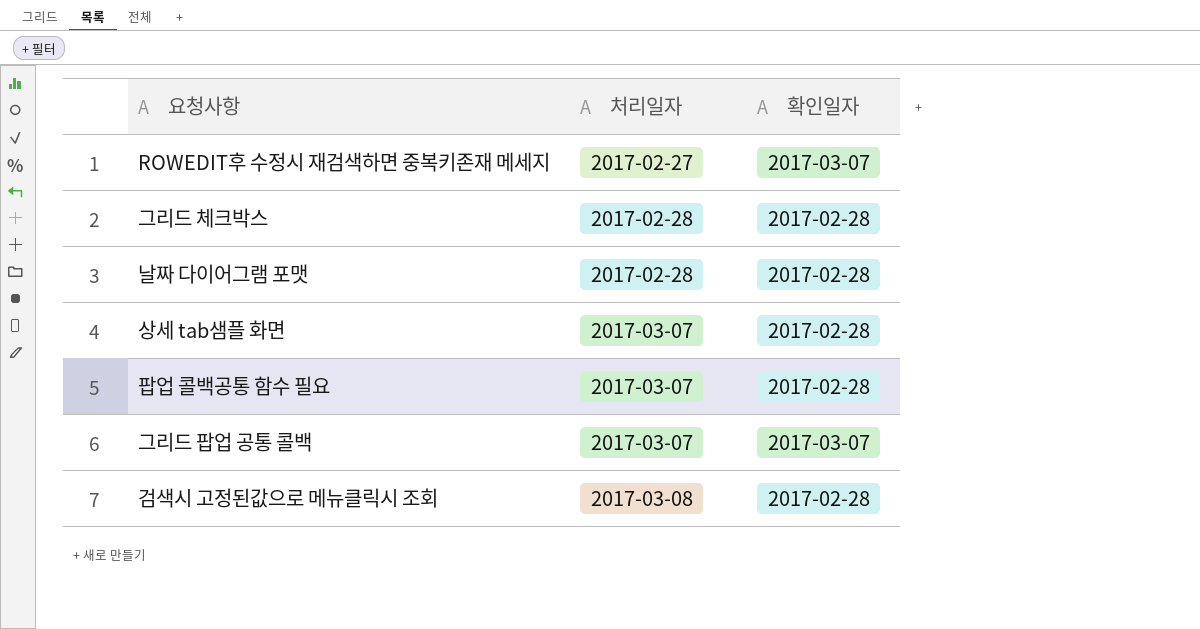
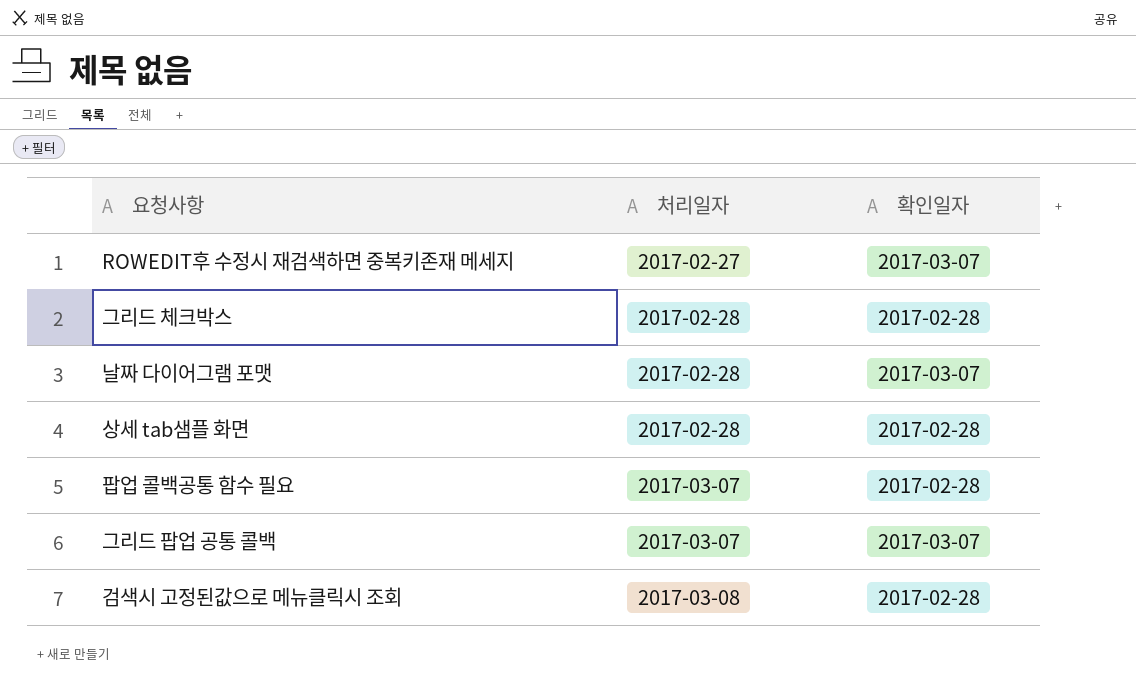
날짜 다이어그램 포맷 | 확인일자: 2017-02-28 -> 2017-03-07
상세 tab샘플 화면 | 처리일자: 2017-03-07 -> 2017-02-28

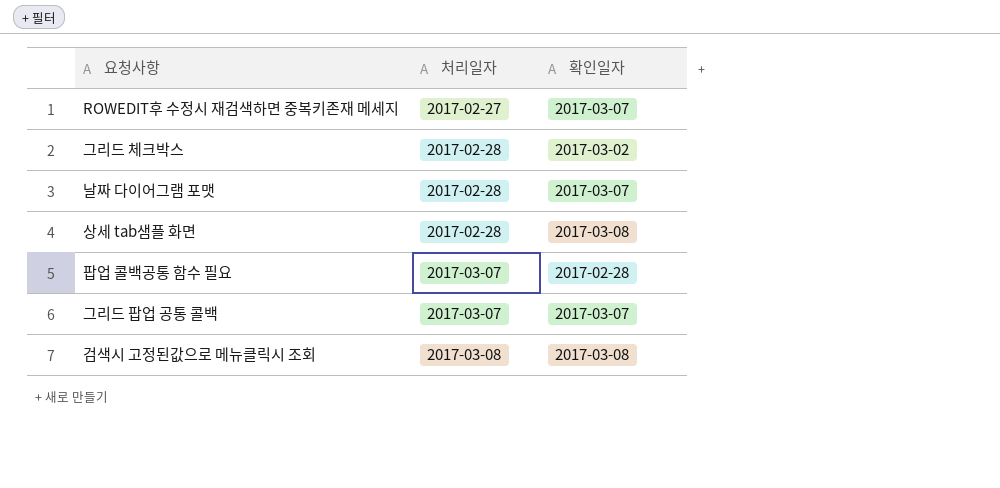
그리드 체크박스 | 확인일자: 2017-02-28 -> 2017-03-02
상세 tab샘플 화면 | 확인일자: 2017-02-28 -> 2017-03-08
검색시 고정된값으로 메뉴클릭시 조회 | 확인일자: 2017-02-28 -> 2017-03-08

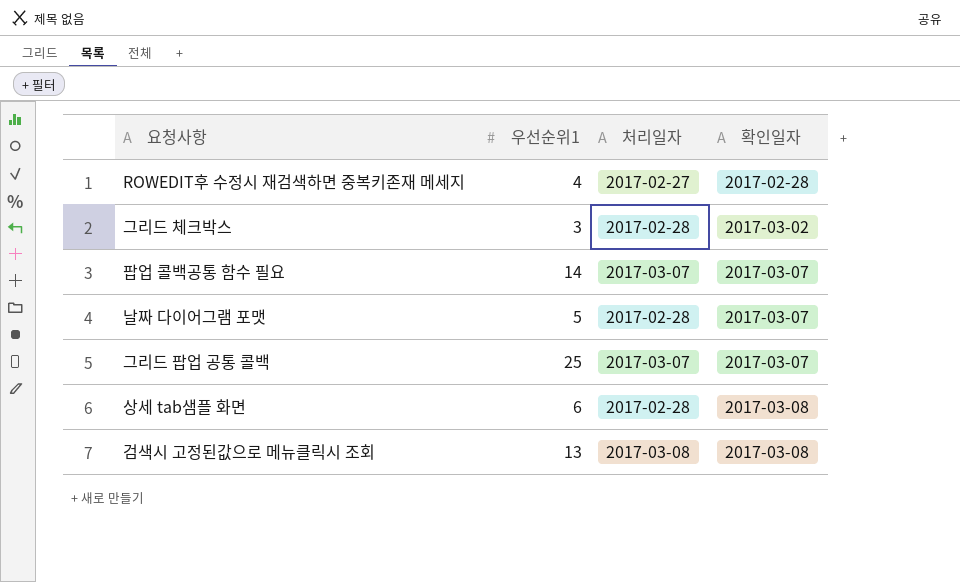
row order: 처리일자 ascending -> 확인일자 ascending
column 우선순위1 | position: none -> 2
ROWEDIT후 수정시 재검색하면 중복키존재 메세지 | 확인일자: 2017-03-07 -> 2017-02-28
팝업 콜백공통 함수 필요 | 확인일자: 2017-02-28 -> 2017-03-07

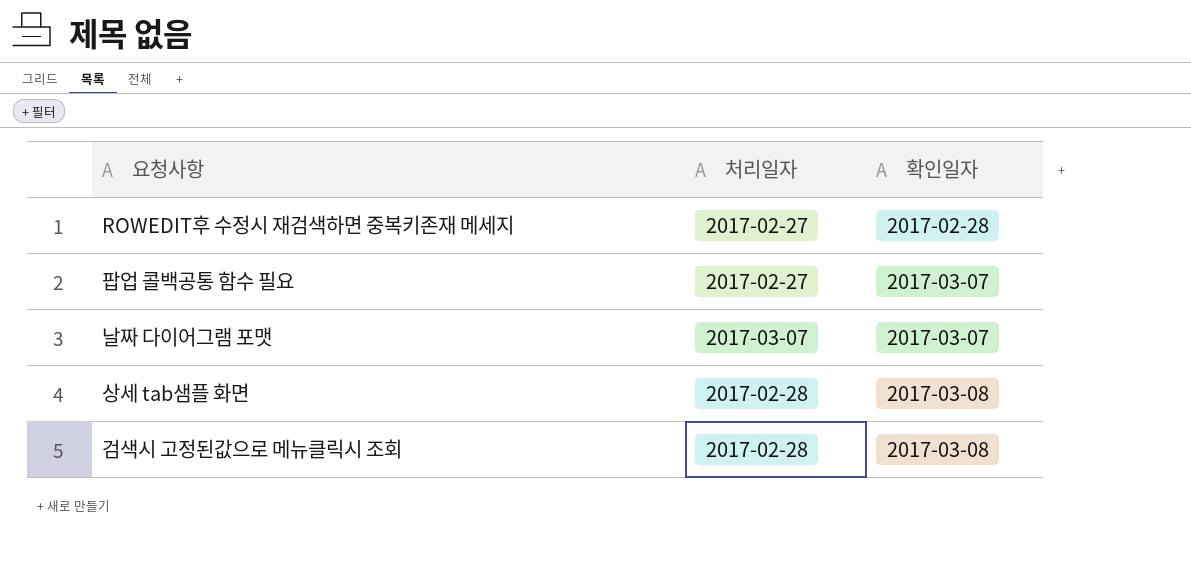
column 우선순위1 | position: 2 -> none
row 그리드 체크박스: 3 | 2017-02-28 | 2017-03-02 -> none
row 그리드 팝업 공통 콜백: 25 | 2017-03-07 | 2017-03-07 -> none
팝업 콜백공통 함수 필요 | 처리일자: 2017-03-07 -> 2017-02-27
날짜 다이어그램 포맷 | 처리일자: 2017-02-28 -> 2017-03-07
검색시 고정된값으로 메뉴클릭시 조회 | 처리일자: 2017-03-08 -> 2017-02-28

